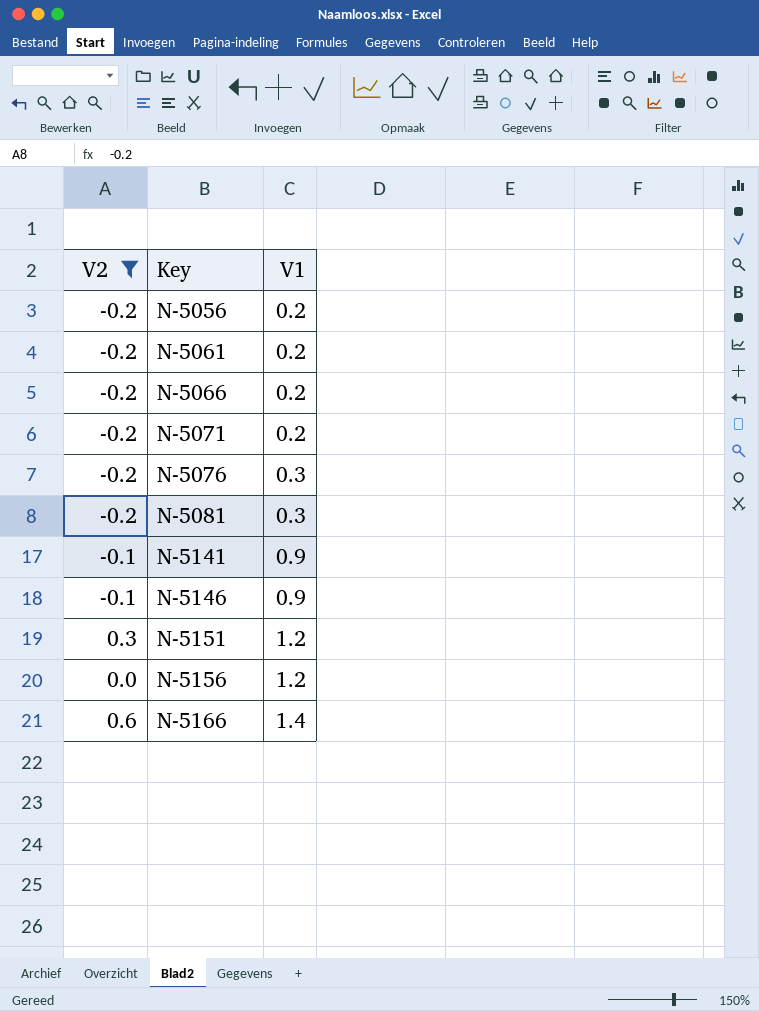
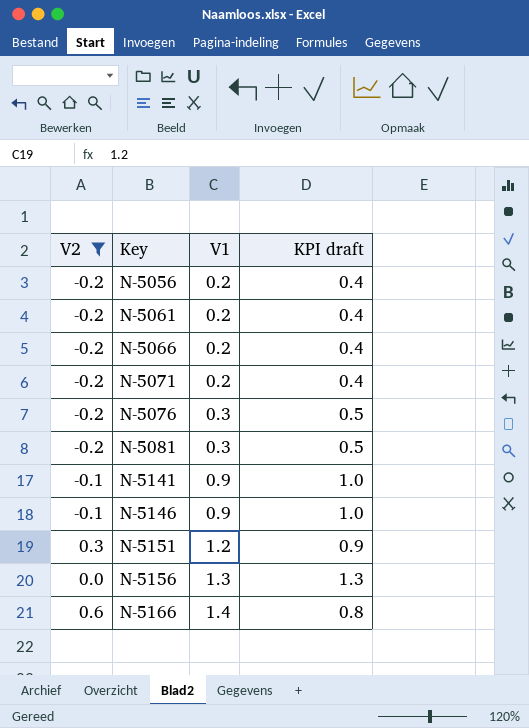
column KPI draft | formula: none -> [V1] - [V2]
N-5156 | V1: 1.2 -> 1.3

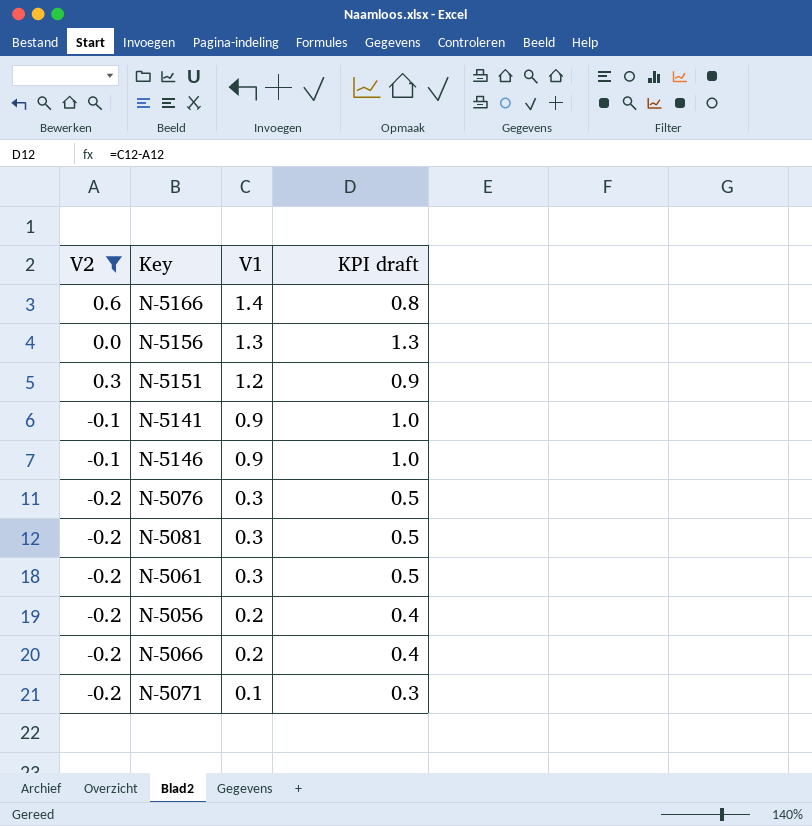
row order: Key ascending -> V1 descending
N-5061 | V1: 0.2 -> 0.3
N-5061 | KPI draft: 0.4 -> 0.5
N-5071 | V1: 0.2 -> 0.1
N-5071 | KPI draft: 0.4 -> 0.3

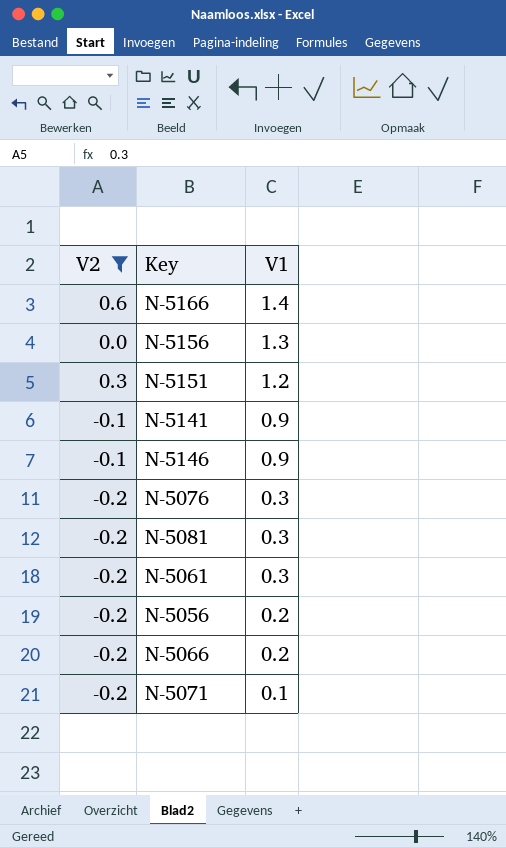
column KPI draft | formula: [V1] - [V2] -> none

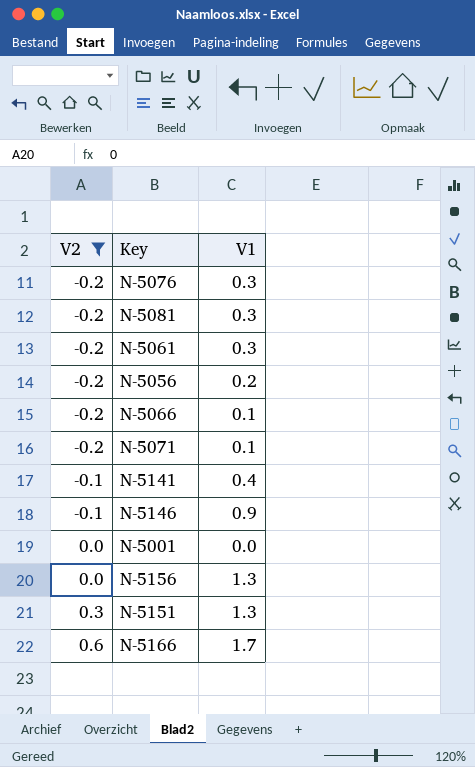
row order: V1 descending -> V2 ascending
N-5066 | V1: 0.2 -> 0.1
N-5141 | V1: 0.9 -> 0.4
row N-5001: none -> 0.0 | 0.0
N-5151 | V1: 1.2 -> 1.3
N-5166 | V1: 1.4 -> 1.7

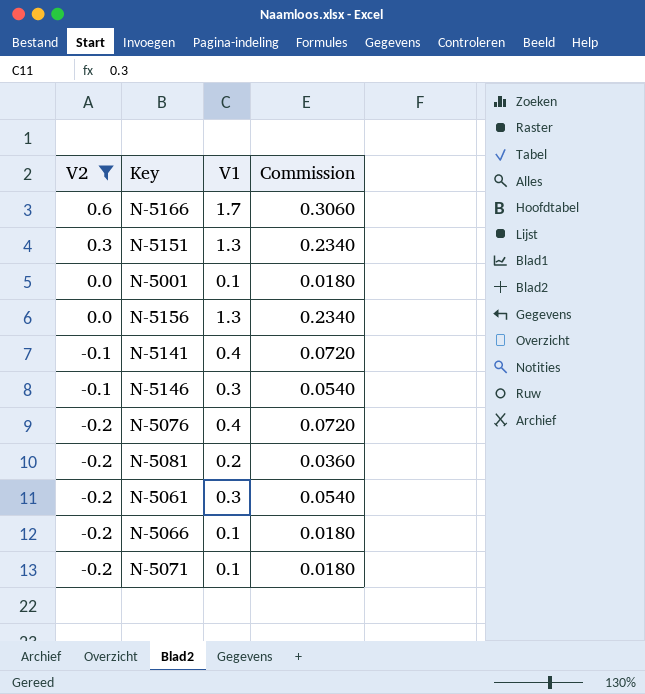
row order: V2 ascending -> V2 descending
column Commission | formula: none -> [V1] * 0.18
row N-5056: -0.2 | 0.2 -> none
N-5001 | V1: 0.0 -> 0.1
N-5146 | V1: 0.9 -> 0.3
N-5076 | V1: 0.3 -> 0.4
N-5081 | V1: 0.3 -> 0.2

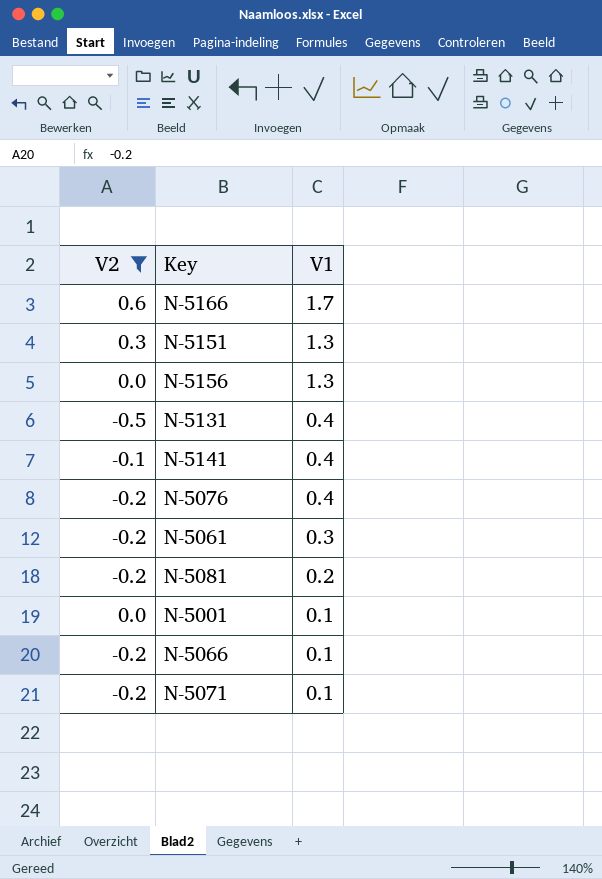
row order: V2 descending -> V1 descending
column Commission | formula: [V1] * 0.18 -> none
row N-5146: -0.1 | 0.3 | 0.0540 -> none
row N-5131: none -> -0.5 | 0.4

